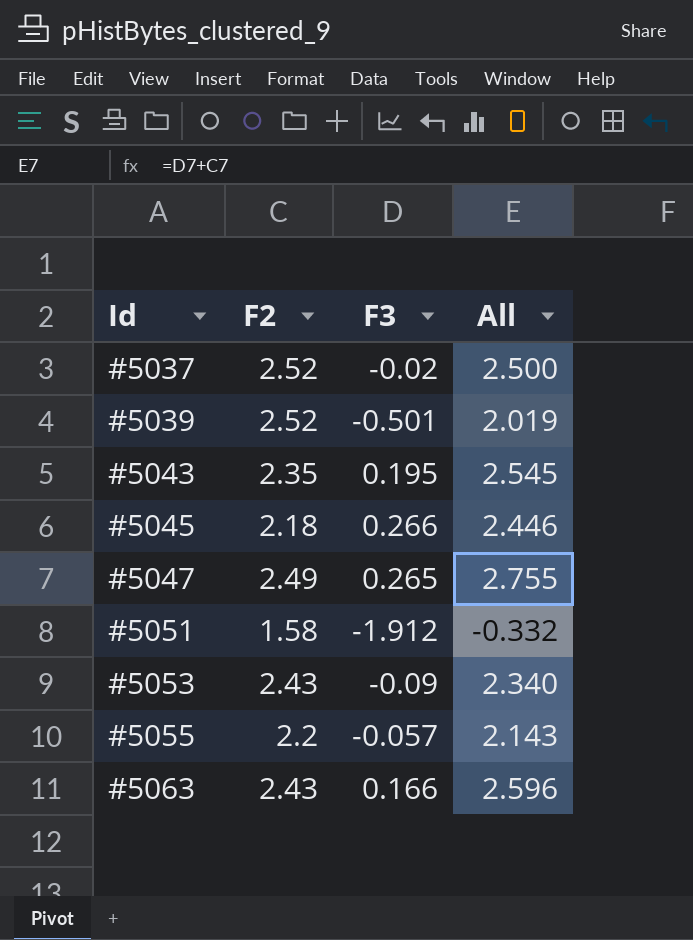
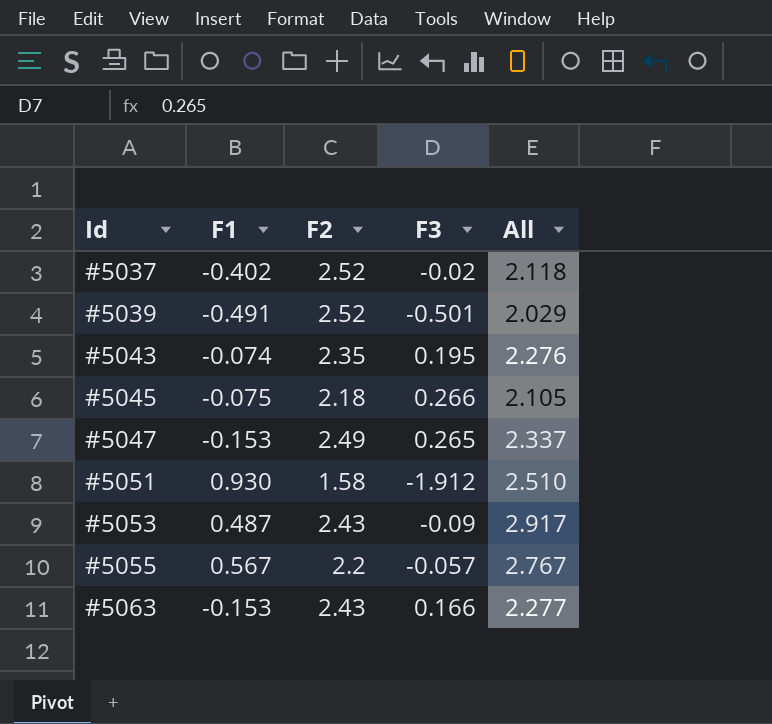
column F1 | position: none -> 2
column All | formula: [F2] + [F3] -> [F1] + [F2]

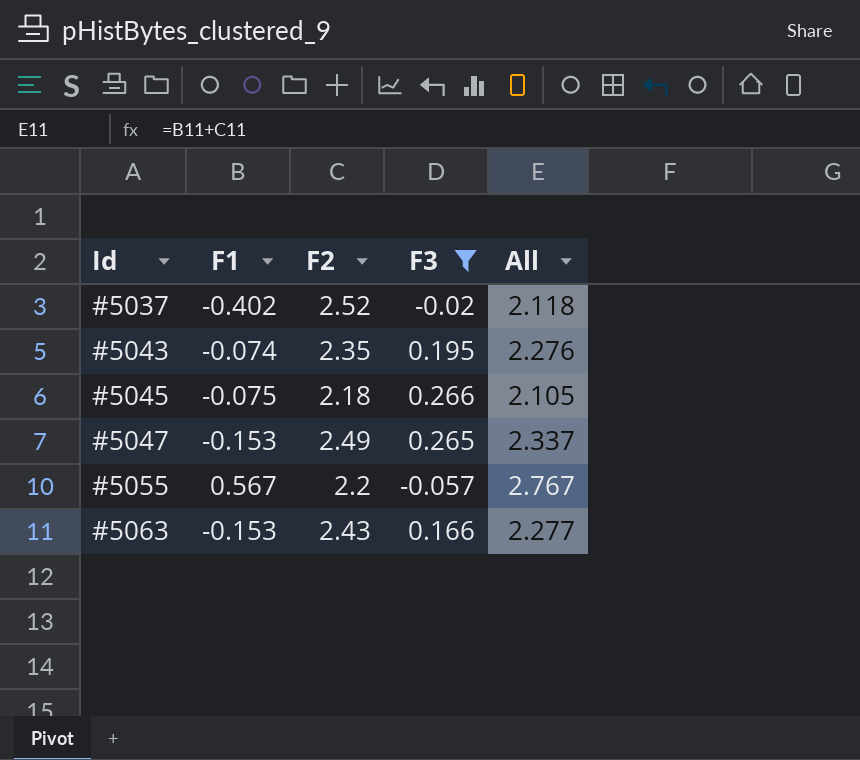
filter: none -> F3 >= -0.057

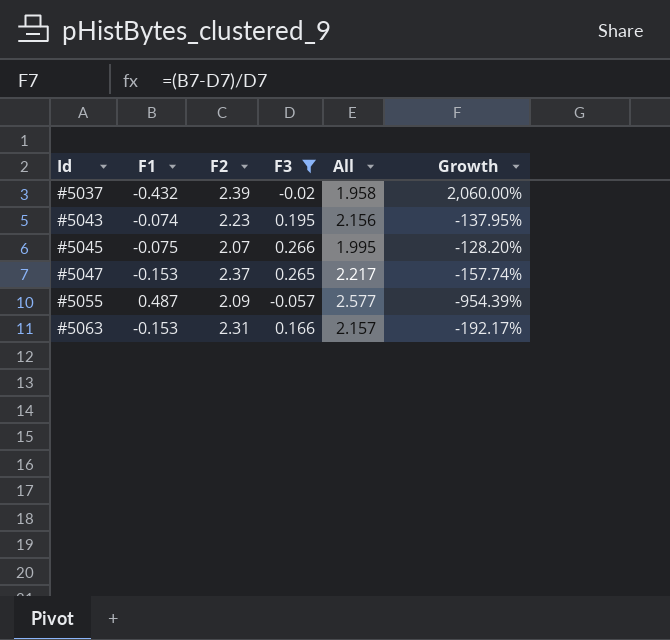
column Growth | formula: none -> ([F1] - [F3]) / [F3]
#5037 | F1: -0.402 -> -0.432
#5037 | F2: 2.52 -> 2.39
#5037 | All: 2.118 -> 1.958
#5043 | F2: 2.35 -> 2.23
#5043 | All: 2.276 -> 2.156
#5045 | F2: 2.18 -> 2.07
#5045 | All: 2.105 -> 1.995
#5047 | F2: 2.49 -> 2.37
#5047 | All: 2.337 -> 2.217
#5055 | F1: 0.567 -> 0.487
#5055 | F2: 2.2 -> 2.09
#5055 | All: 2.767 -> 2.577
#5063 | F2: 2.43 -> 2.31
#5063 | All: 2.277 -> 2.157

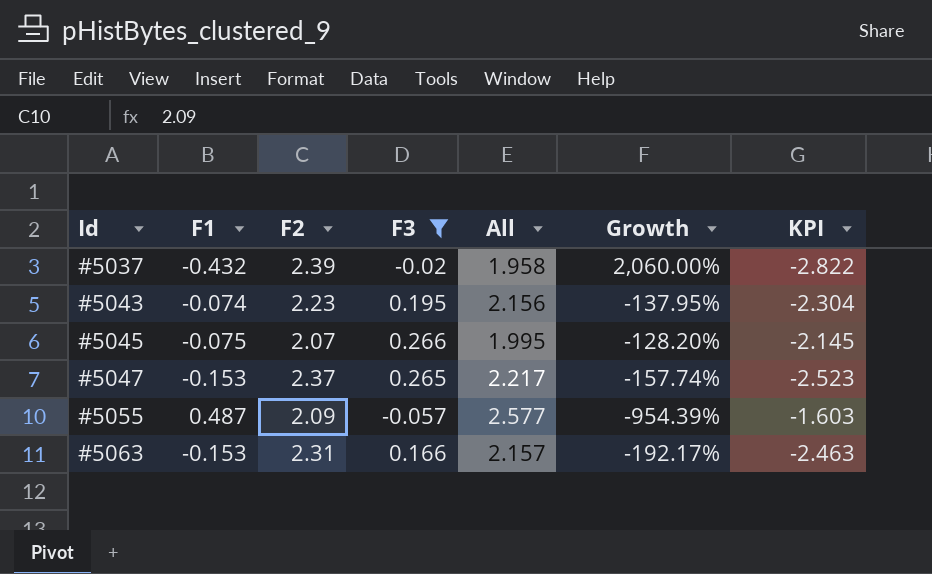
column KPI | formula: none -> [F1] - [F2]

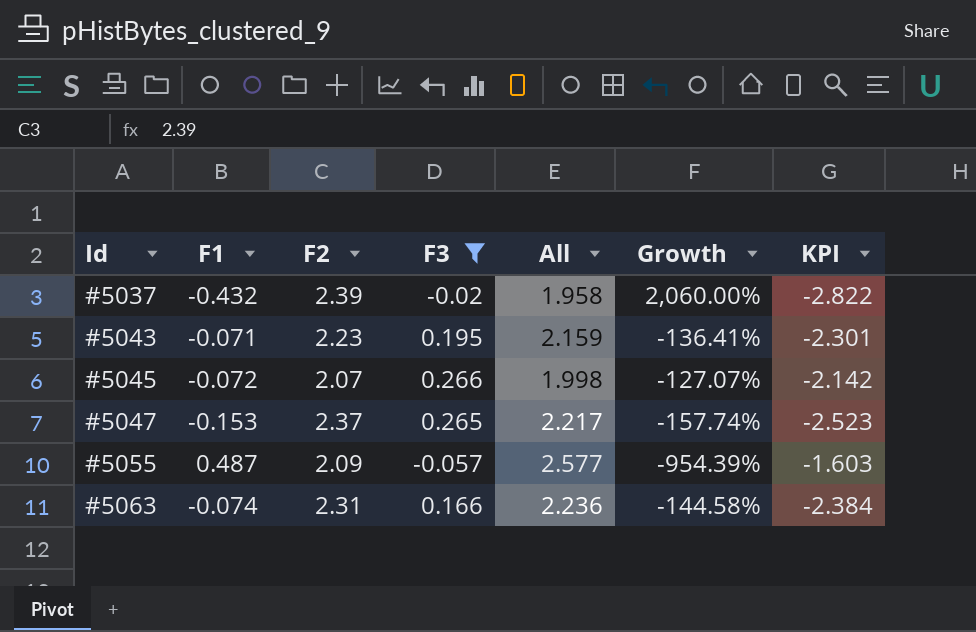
#5043 | F1: -0.074 -> -0.071
#5043 | All: 2.156 -> 2.159
#5043 | Growth: -137.95% -> -136.41%
#5043 | KPI: -2.304 -> -2.301
#5045 | F1: -0.075 -> -0.072
#5045 | All: 1.995 -> 1.998
#5045 | Growth: -128.20% -> -127.07%
#5045 | KPI: -2.145 -> -2.142
#5063 | F1: -0.153 -> -0.074
#5063 | All: 2.157 -> 2.236
#5063 | Growth: -192.17% -> -144.58%
#5063 | KPI: -2.463 -> -2.384

